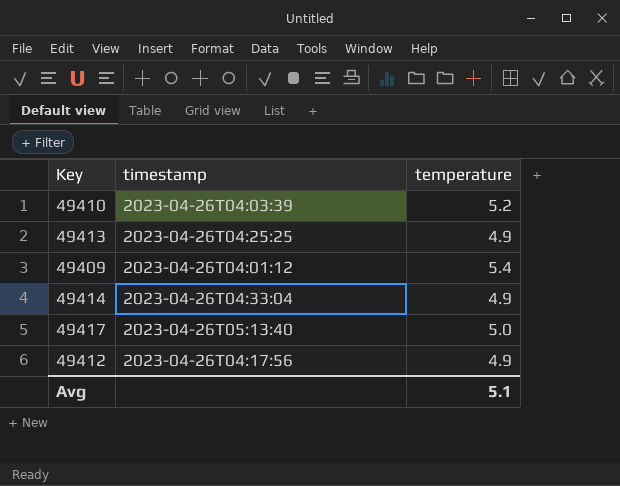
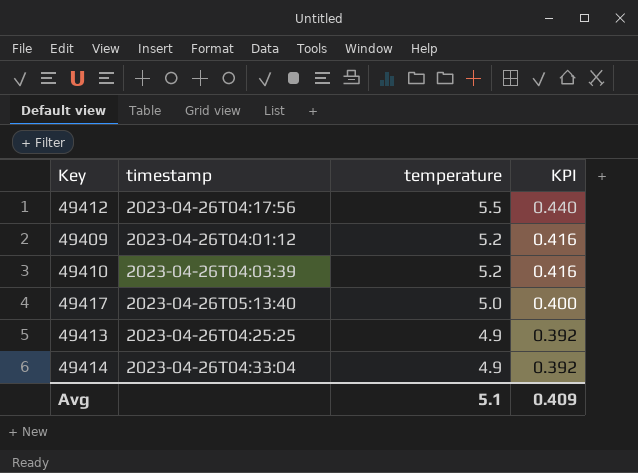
row order: none -> temperature descending
column KPI | formula: none -> [temperature] * 0.08
49412 | temperature: 4.9 -> 5.5
49409 | temperature: 5.4 -> 5.2

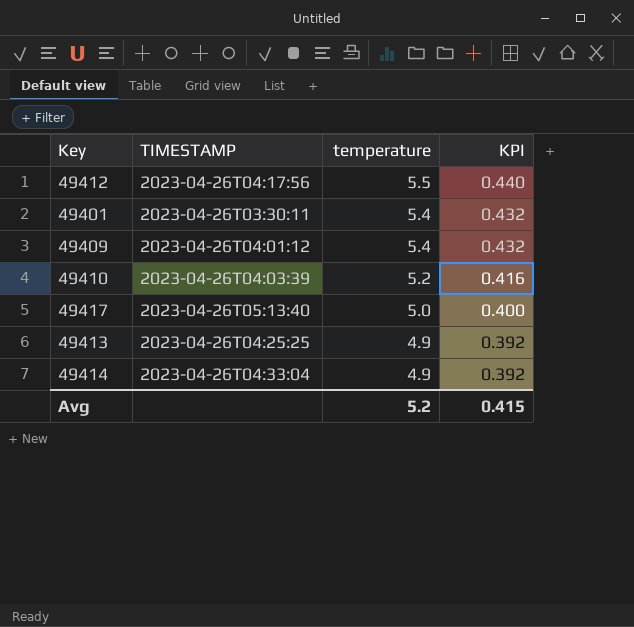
column name: timestamp -> TIMESTAMP
row 49401: none -> 2023-04-26T03:30:11 | 5.4 | 0.432
49409 | temperature: 5.2 -> 5.4
49409 | KPI: 0.416 -> 0.432
Avg | temperature: 5.1 -> 5.2
Avg | KPI: 0.409 -> 0.415

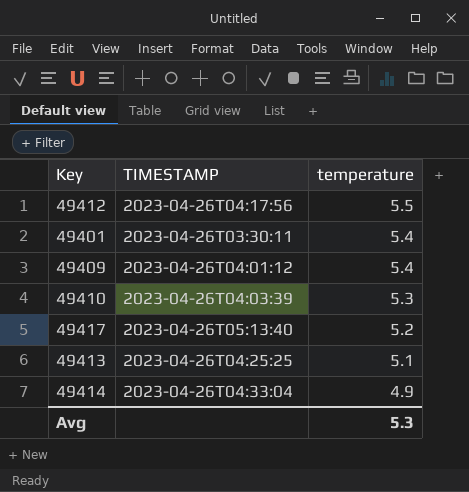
column KPI | formula: [temperature] * 0.08 -> none
49410 | temperature: 5.2 -> 5.3
49417 | temperature: 5.0 -> 5.2
49413 | temperature: 4.9 -> 5.1
Avg | temperature: 5.2 -> 5.3

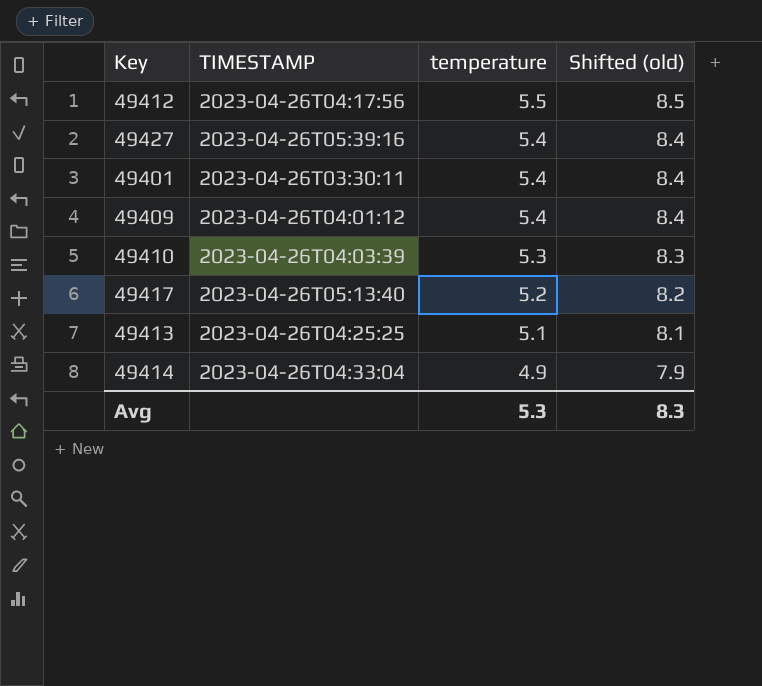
column Shifted (old) | formula: none -> [temperature] + 3
row 49427: none -> 2023-04-26T05:39:16 | 5.4 | 8.4

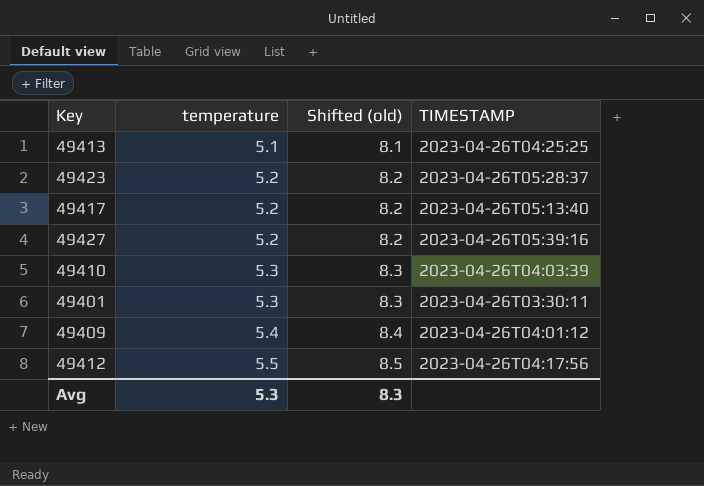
row order: temperature descending -> temperature ascending
column TIMESTAMP | position: 2 -> 4
row 49414: 2023-04-26T04:33:04 | 4.9 | 7.9 -> none
row 49423: none -> 5.2 | 8.2 | 2023-04-26T05:28:37
49427 | temperature: 5.4 -> 5.2
49427 | Shifted (old): 8.4 -> 8.2
49401 | temperature: 5.4 -> 5.3
49401 | Shifted (old): 8.4 -> 8.3

